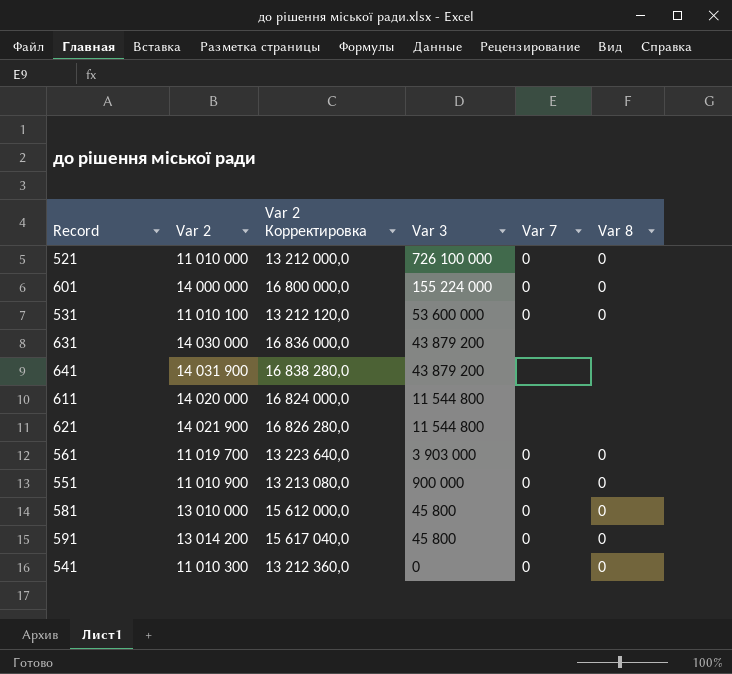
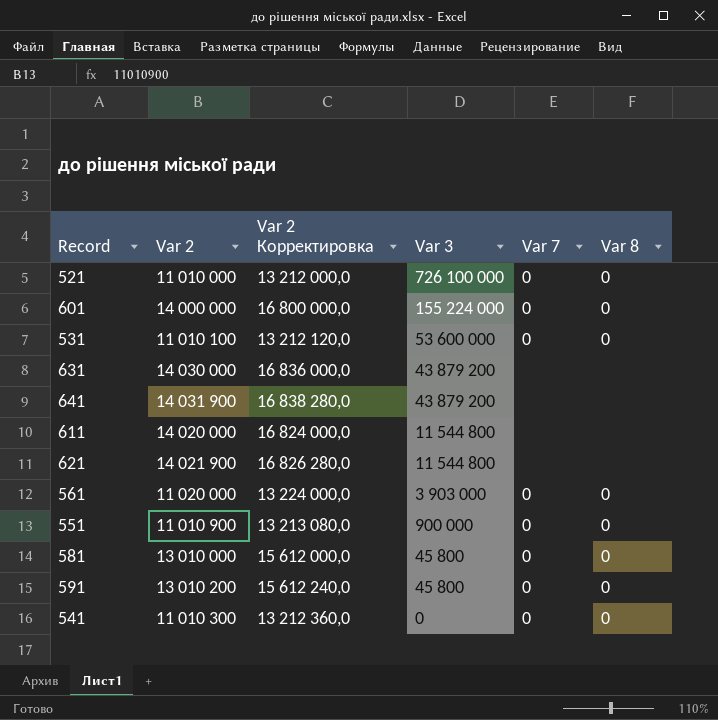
561 | Var 2: 11 019 700 -> 11 020 000
561 | Var 2 Корректировка: 13 223 640,0 -> 13 224 000,0
591 | Var 2: 13 014 200 -> 13 010 200
591 | Var 2 Корректировка: 15 617 040,0 -> 15 612 240,0

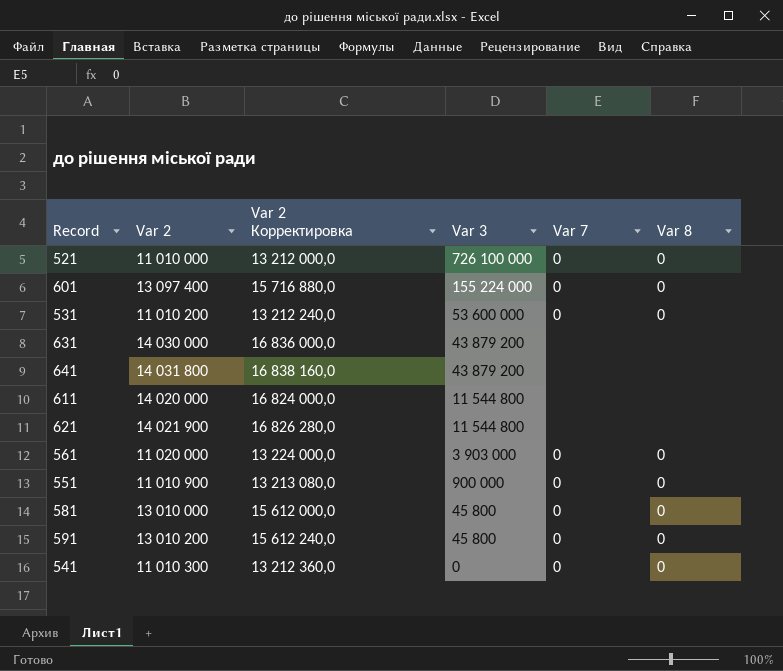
601 | Var 2: 14 000 000 -> 13 097 400
601 | Var 2 Корректировка: 16 800 000,0 -> 15 716 880,0
531 | Var 2: 11 010 100 -> 11 010 200
531 | Var 2 Корректировка: 13 212 120,0 -> 13 212 240,0
641 | Var 2: 14 031 900 -> 14 031 800
641 | Var 2 Корректировка: 16 838 280,0 -> 16 838 160,0

